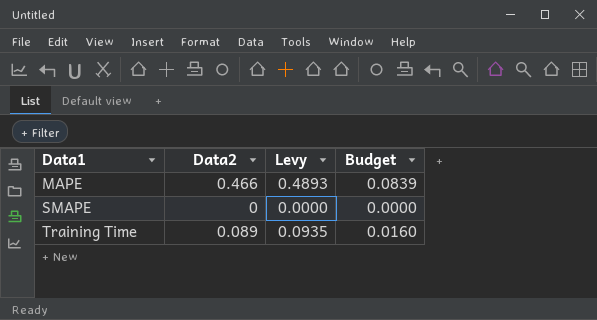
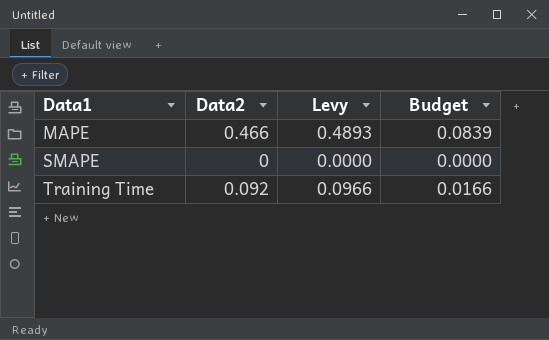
Training Time | Data2: 0.089 -> 0.092
Training Time | Levy: 0.0935 -> 0.0966
Training Time | Budget: 0.0160 -> 0.0166

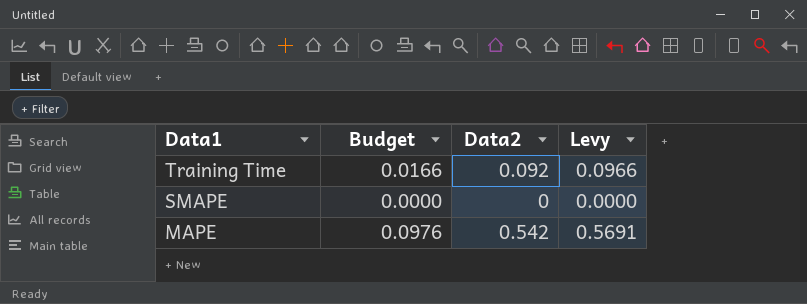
row order: Data1 ascending -> Data1 descending
column Budget | position: 4 -> 2
MAPE | Budget: 0.0839 -> 0.0976
MAPE | Data2: 0.466 -> 0.542
MAPE | Levy: 0.4893 -> 0.5691

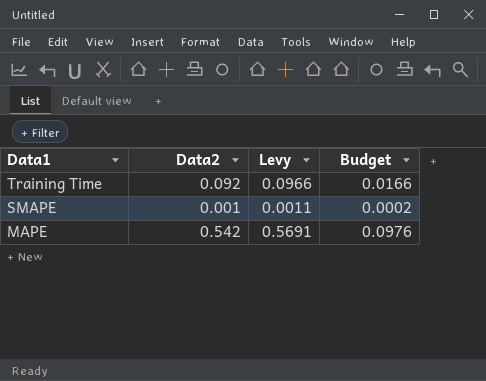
column Budget | position: 2 -> 4
SMAPE | Data2: 0 -> 0.001
SMAPE | Levy: 0.0000 -> 0.0011
SMAPE | Budget: 0.0000 -> 0.0002

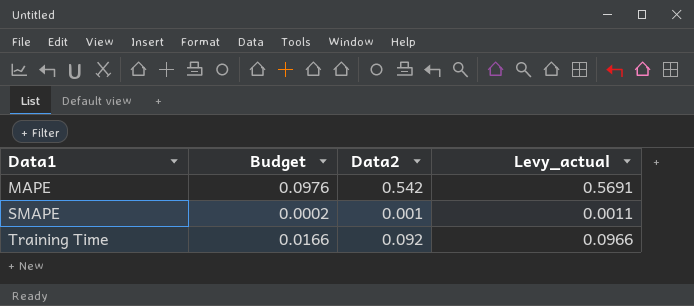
row order: Data1 descending -> Data1 ascending
column Budget | position: 4 -> 2
column name: Levy -> Levy_actual

